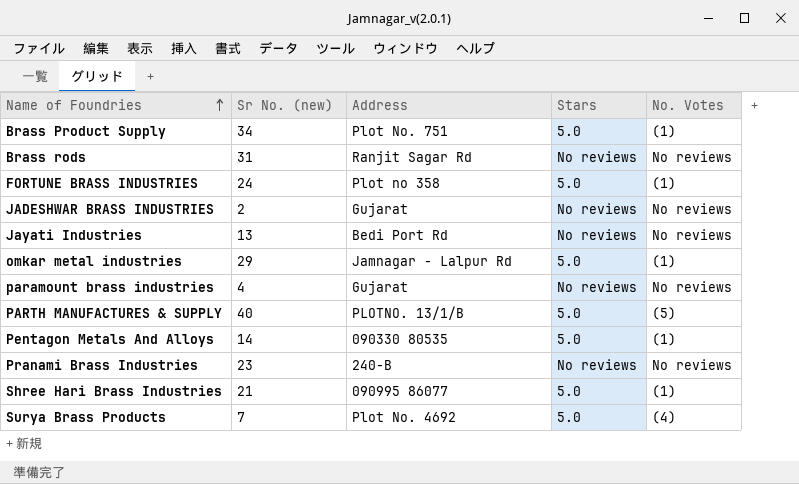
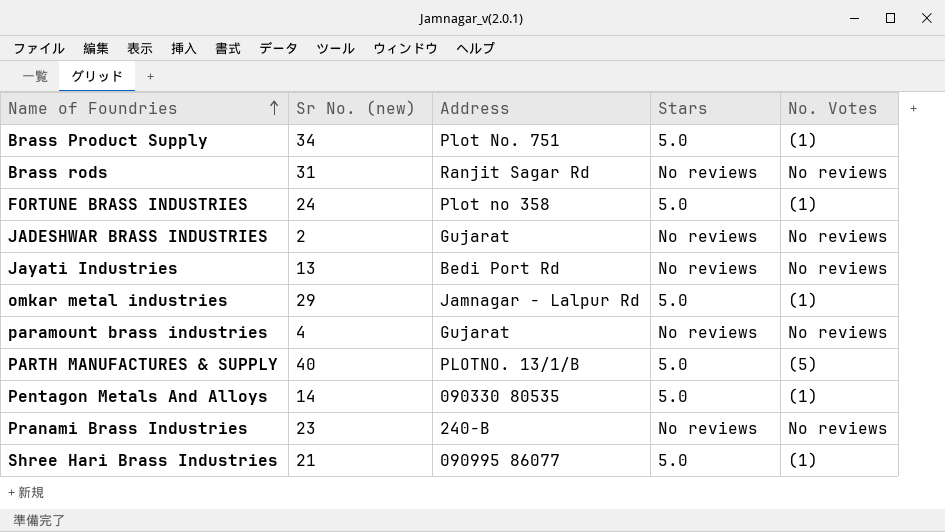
row Surya Brass Products: 7 | Plot No. 4692 | 5.0 | (4) -> none

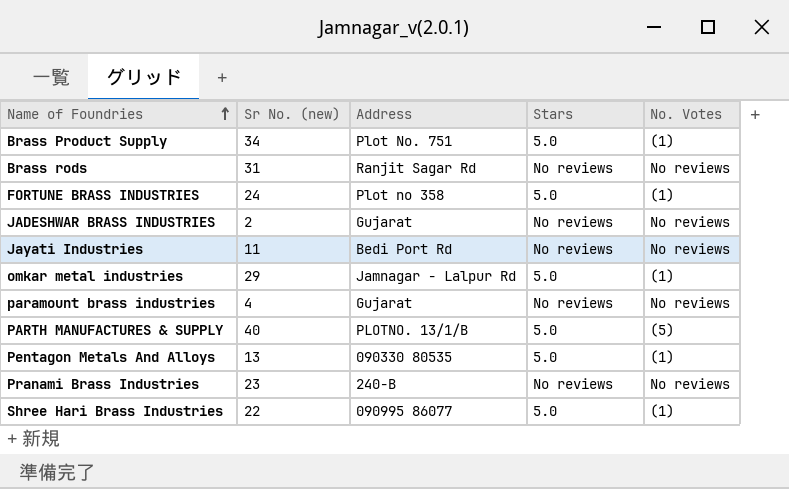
Jayati Industries | Sr No. (new): 13 -> 11
Pentagon Metals And Alloys | Sr No. (new): 14 -> 13
Shree Hari Brass Industries | Sr No. (new): 21 -> 22

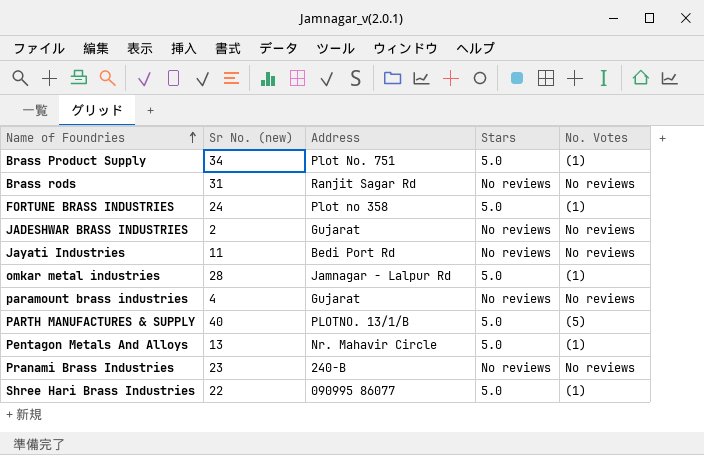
omkar metal industries | Sr No. (new): 29 -> 28
Pentagon Metals And Alloys | Address: 090330 80535 -> Nr. Mahavir Circle

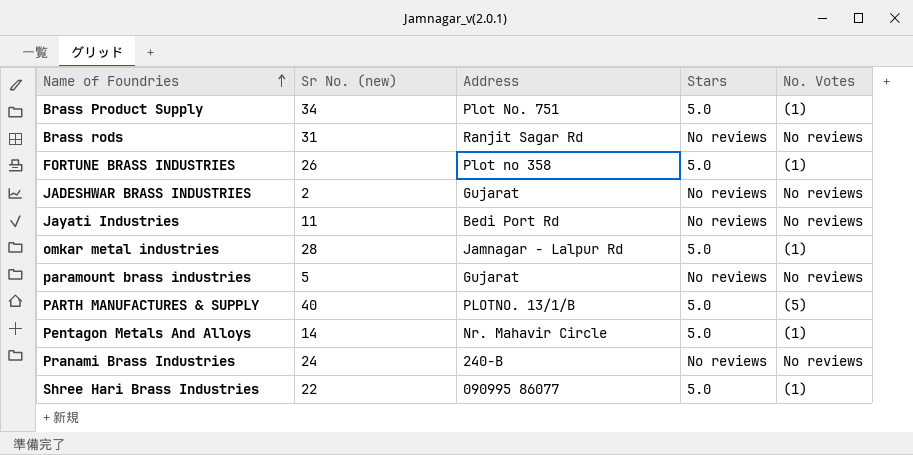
FORTUNE BRASS INDUSTRIES | Sr No. (new): 24 -> 26
paramount brass industries | Sr No. (new): 4 -> 5
Pentagon Metals And Alloys | Sr No. (new): 13 -> 14
Pranami Brass Industries | Sr No. (new): 23 -> 24

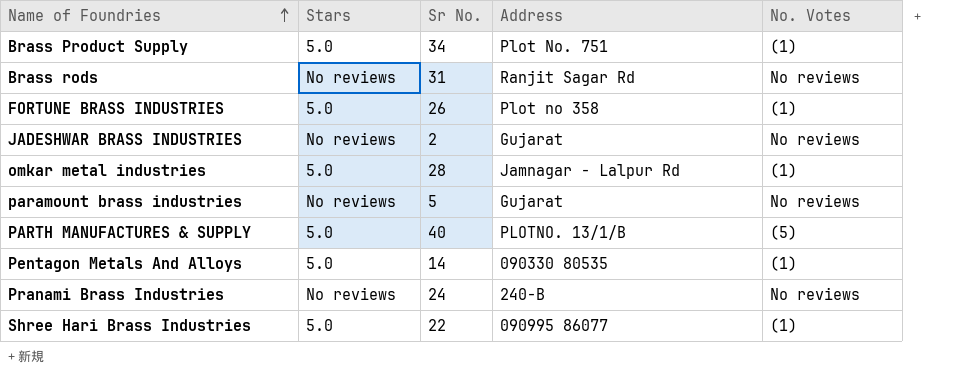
column Stars | position: 4 -> 2
column name: Sr No. (new) -> Sr No.
row Jayati Industries: 11 | Bedi Port Rd | No reviews | No reviews -> none
Pentagon Metals And Alloys | Address: Nr. Mahavir Circle -> 090330 80535

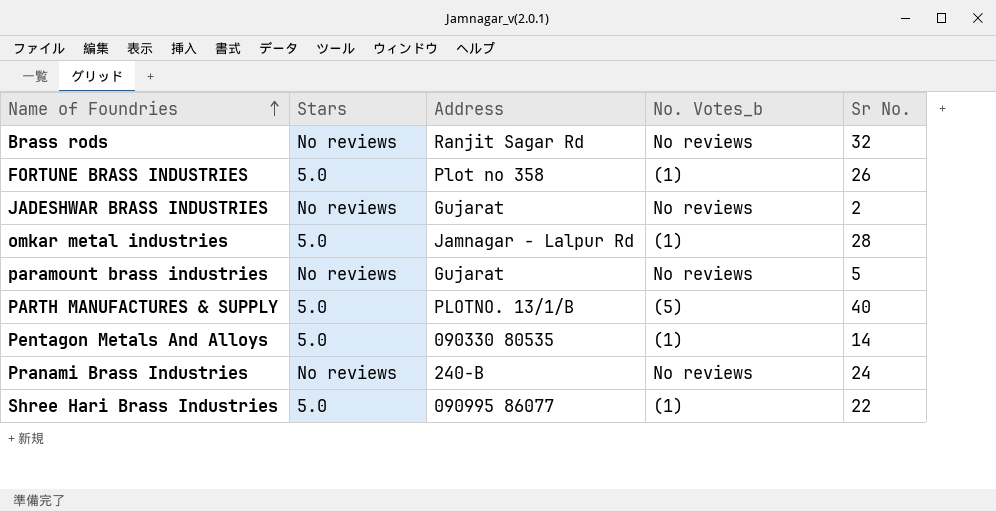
column name: No. Votes -> No. Votes_b
column Sr No. | position: 3 -> 5
row Brass Product Supply: 5.0 | 34 | Plot No. 751 | (1) -> none
Brass rods | Sr No.: 31 -> 32

